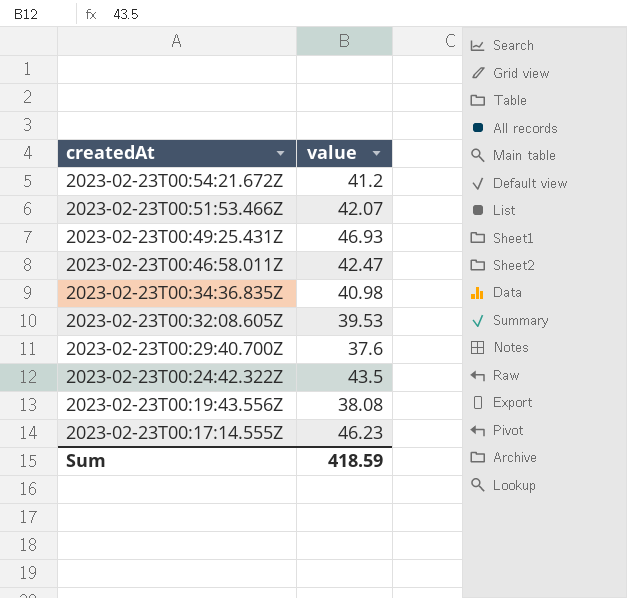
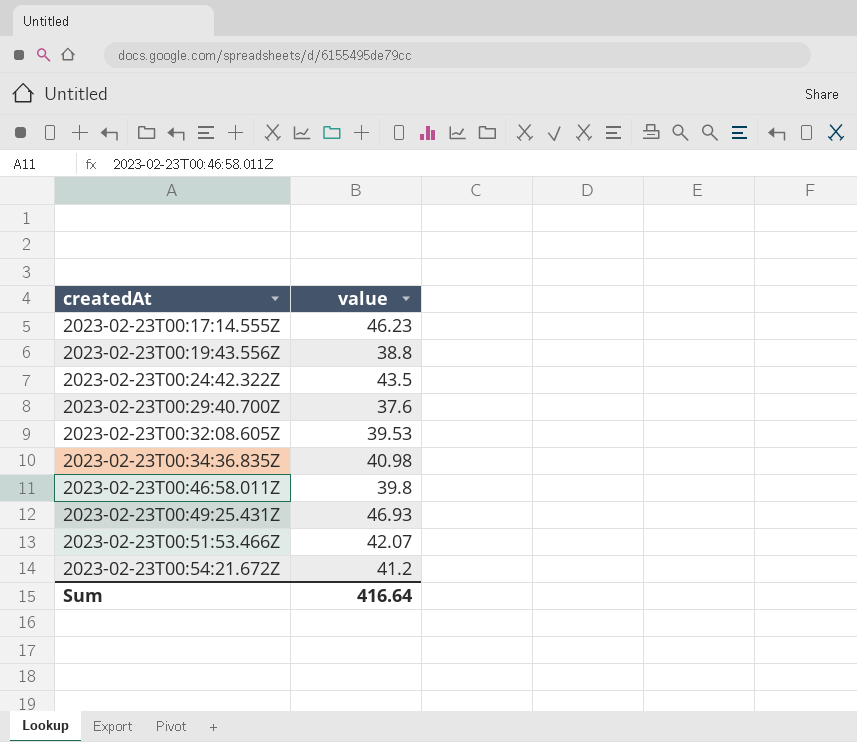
row order: createdAt descending -> createdAt ascending
2023-02-23T00:19:43.556Z | value: 38.08 -> 38.8
2023-02-23T00:46:58.011Z | value: 42.47 -> 39.8
Sum | value: 418.59 -> 416.64

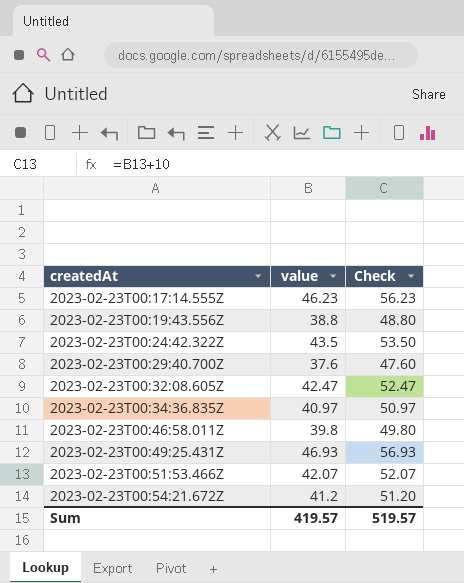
column Check | formula: none -> [value] + 10
2023-02-23T00:32:08.605Z | value: 39.53 -> 42.47
2023-02-23T00:34:36.835Z | value: 40.98 -> 40.97
Sum | value: 416.64 -> 419.57

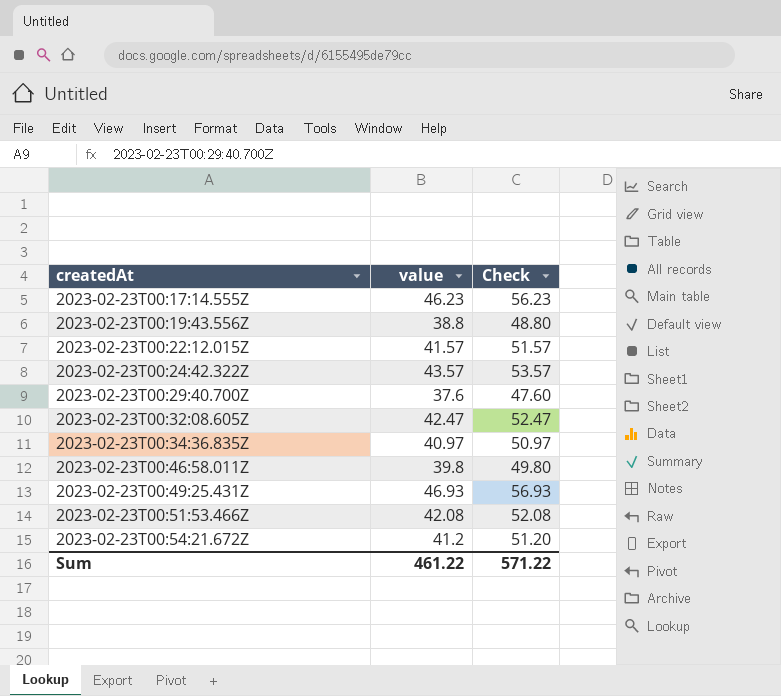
row 2023-02-23T00:22:12.015Z: none -> 41.57 | 51.57
2023-02-23T00:24:42.322Z | value: 43.5 -> 43.57
2023-02-23T00:24:42.322Z | Check: 53.50 -> 53.57
2023-02-23T00:51:53.466Z | value: 42.07 -> 42.08
2023-02-23T00:51:53.466Z | Check: 52.07 -> 52.08
Sum | value: 419.57 -> 461.22
Sum | Check: 519.57 -> 571.22

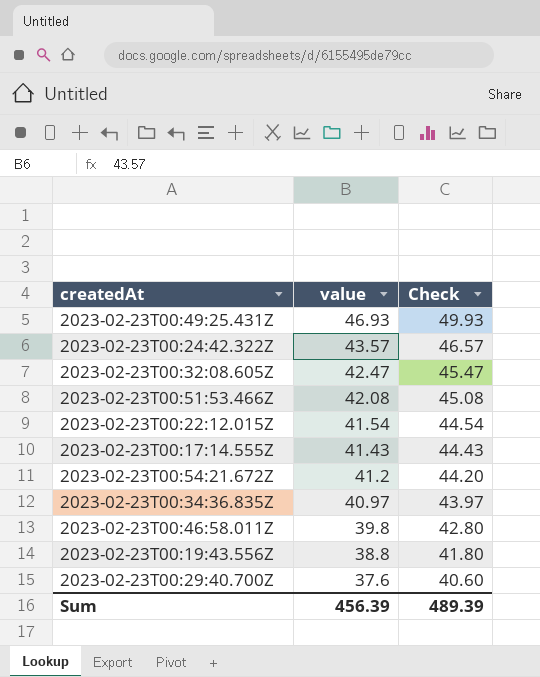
row order: createdAt ascending -> value descending
column Check | formula: [value] + 10 -> [value] + 3
2023-02-23T00:22:12.015Z | value: 41.57 -> 41.54
2023-02-23T00:17:14.555Z | value: 46.23 -> 41.43
Sum | value: 461.22 -> 456.39
Sum | Check: 571.22 -> 489.39

